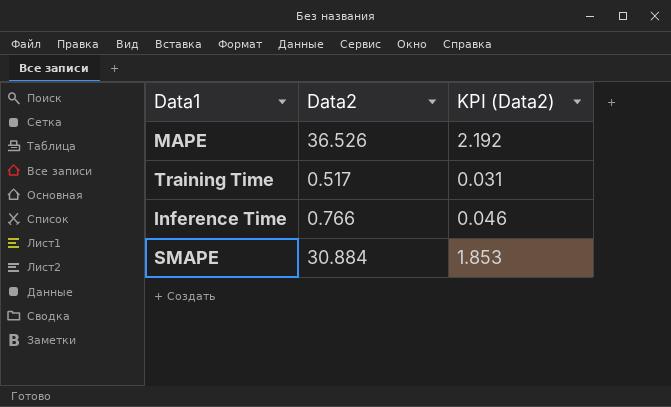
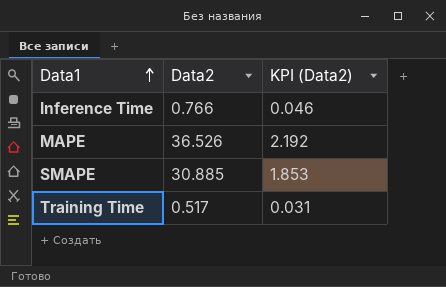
row order: none -> Data1 ascending
SMAPE | Data2: 30.884 -> 30.885

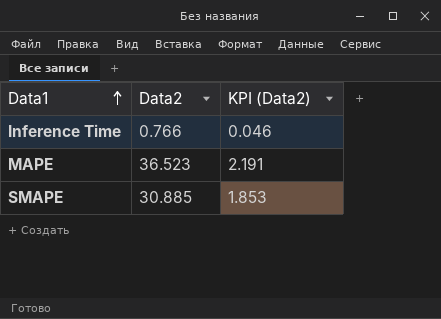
row Training Time: 0.517 | 0.031 -> none
MAPE | Data2: 36.526 -> 36.523
MAPE | KPI (Data2): 2.192 -> 2.191

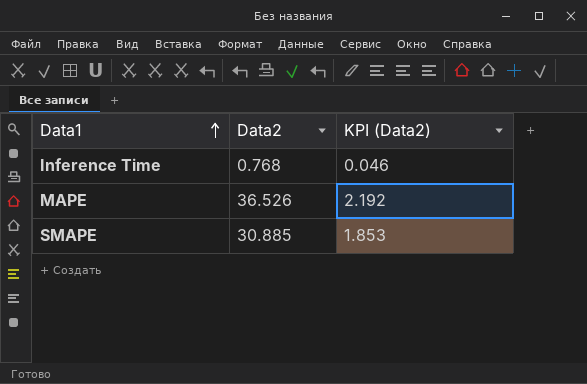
Inference Time | Data2: 0.766 -> 0.768
MAPE | Data2: 36.523 -> 36.526
MAPE | KPI (Data2): 2.191 -> 2.192

